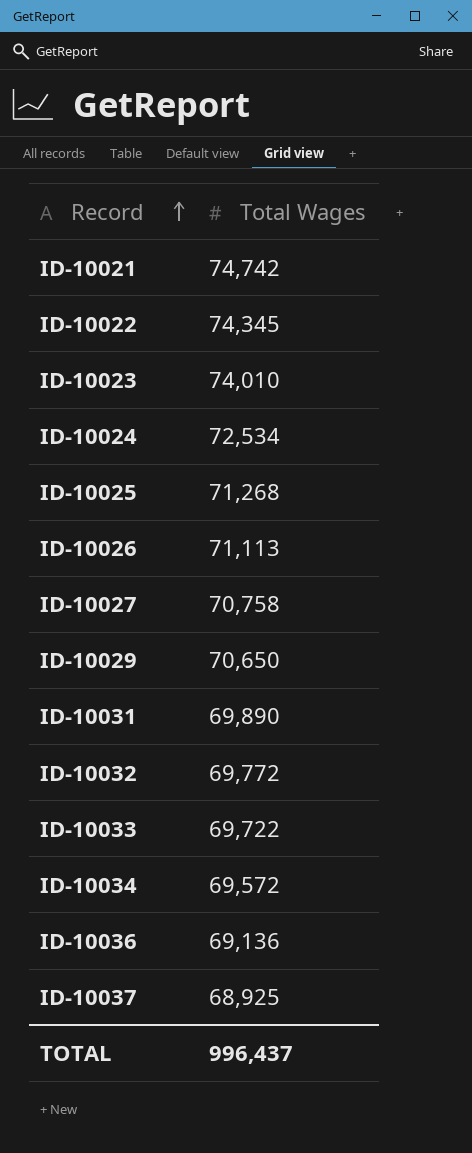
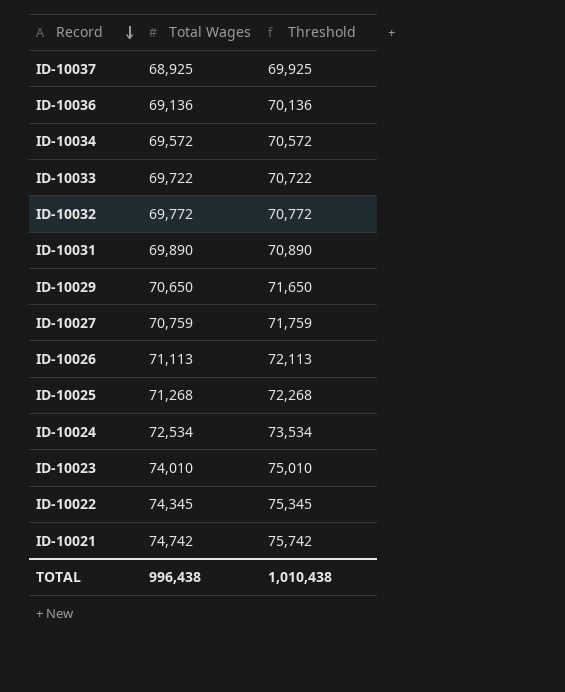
row order: Record ascending -> Record descending
column Threshold | formula: none -> [Total Wages] + 1000
ID-10027 | Total Wages: 70,758 -> 70,759
TOTAL | Total Wages: 996,437 -> 996,438

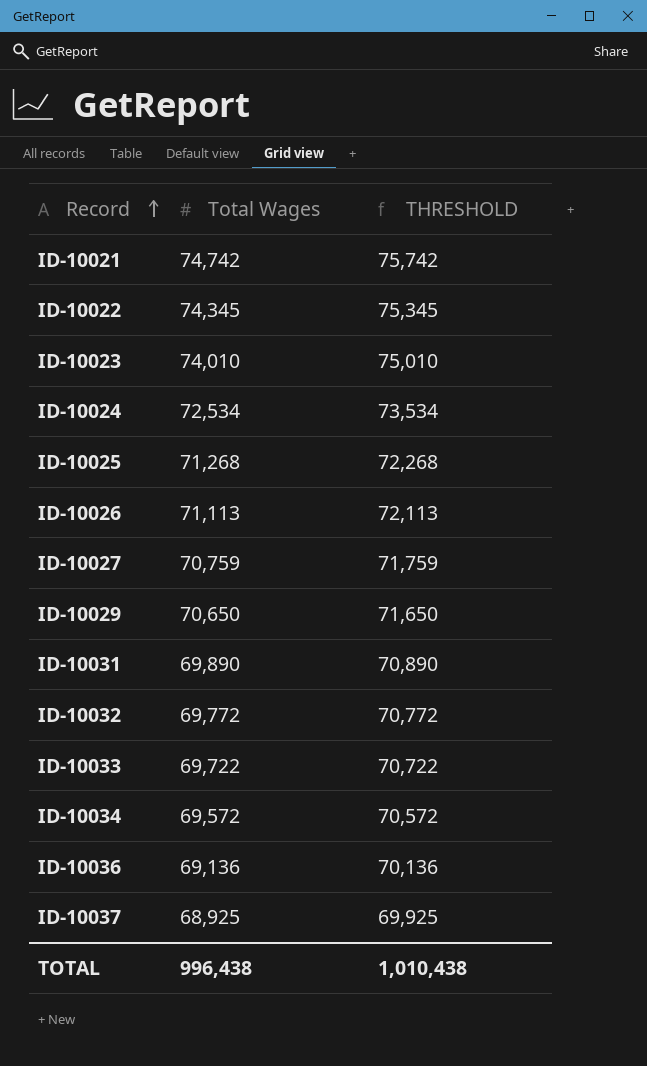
row order: Record descending -> Record ascending
column name: Threshold -> THRESHOLD

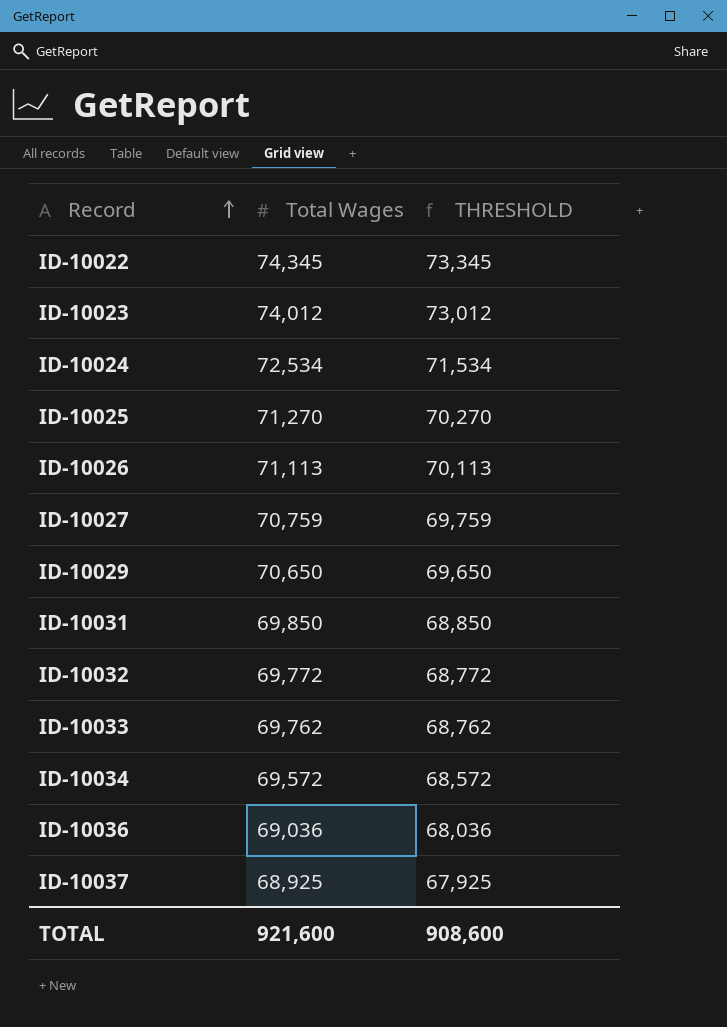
column THRESHOLD | formula: [Total Wages] + 1000 -> [Total Wages] - 1000
row ID-10021: 74,742 | 75,742 -> none
ID-10023 | Total Wages: 74,010 -> 74,012
ID-10025 | Total Wages: 71,268 -> 71,270
ID-10031 | Total Wages: 69,890 -> 69,850
ID-10033 | Total Wages: 69,722 -> 69,762
ID-10036 | Total Wages: 69,136 -> 69,036
TOTAL | Total Wages: 996,438 -> 921,600
TOTAL | THRESHOLD: 1,010,438 -> 908,600

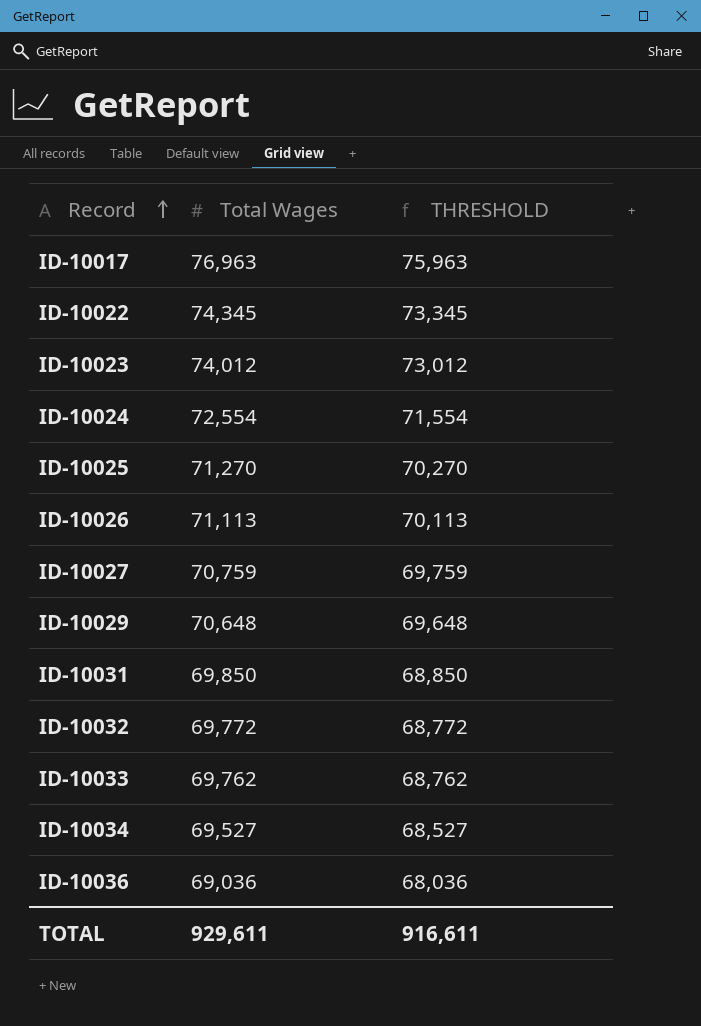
row ID-10037: 68,925 | 67,925 -> none
row ID-10017: none -> 76,963 | 75,963
ID-10024 | Total Wages: 72,534 -> 72,554
ID-10024 | THRESHOLD: 71,534 -> 71,554
ID-10029 | Total Wages: 70,650 -> 70,648
ID-10029 | THRESHOLD: 69,650 -> 69,648
ID-10034 | Total Wages: 69,572 -> 69,527
ID-10034 | THRESHOLD: 68,572 -> 68,527
TOTAL | Total Wages: 921,600 -> 929,611
TOTAL | THRESHOLD: 908,600 -> 916,611

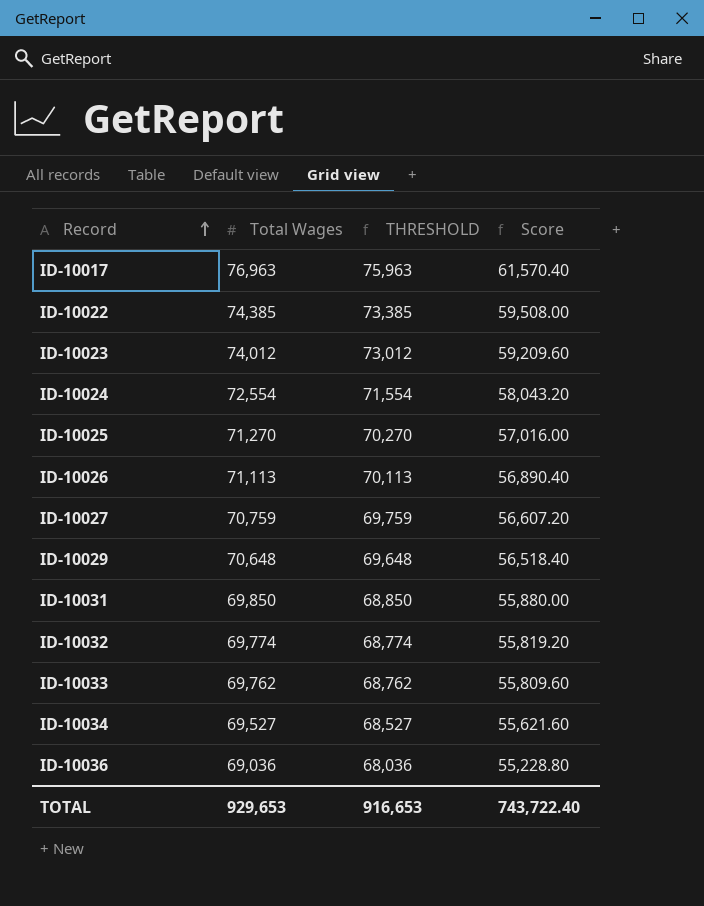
column Score | formula: none -> [Total Wages] * 0.8
ID-10022 | Total Wages: 74,345 -> 74,385
ID-10022 | THRESHOLD: 73,345 -> 73,385
ID-10032 | Total Wages: 69,772 -> 69,774
ID-10032 | THRESHOLD: 68,772 -> 68,774
TOTAL | Total Wages: 929,611 -> 929,653
TOTAL | THRESHOLD: 916,611 -> 916,653

